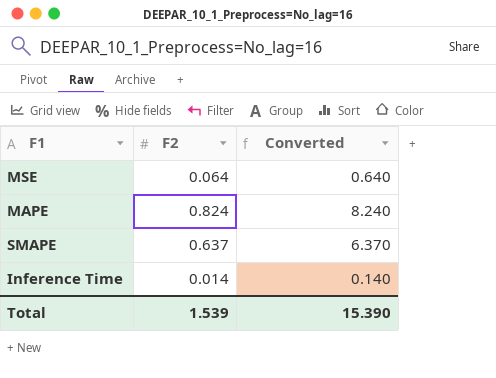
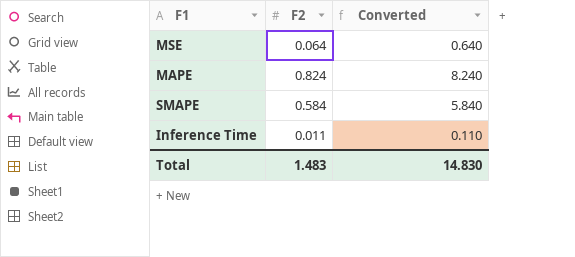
SMAPE | F2: 0.637 -> 0.584
SMAPE | Converted: 6.370 -> 5.840
Inference Time | F2: 0.014 -> 0.011
Inference Time | Converted: 0.140 -> 0.110
Total | F2: 1.539 -> 1.483
Total | Converted: 15.390 -> 14.830

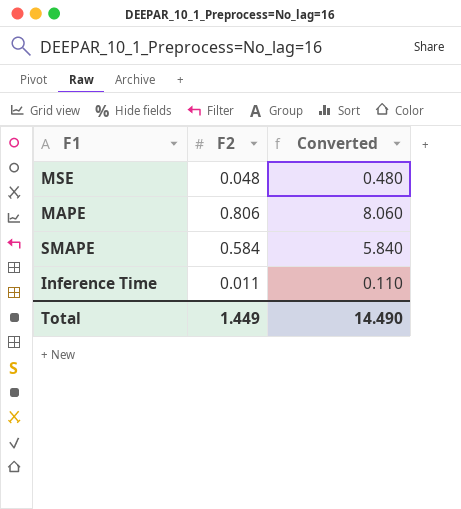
MSE | F2: 0.064 -> 0.048
MSE | Converted: 0.640 -> 0.480
MAPE | F2: 0.824 -> 0.806
MAPE | Converted: 8.240 -> 8.060
Total | F2: 1.483 -> 1.449
Total | Converted: 14.830 -> 14.490

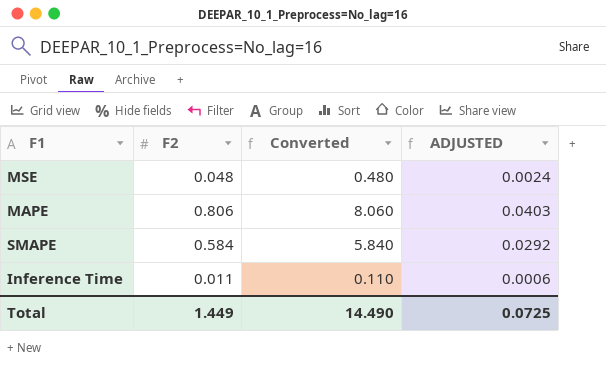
column ADJUSTED | formula: none -> [F2] * 0.05

